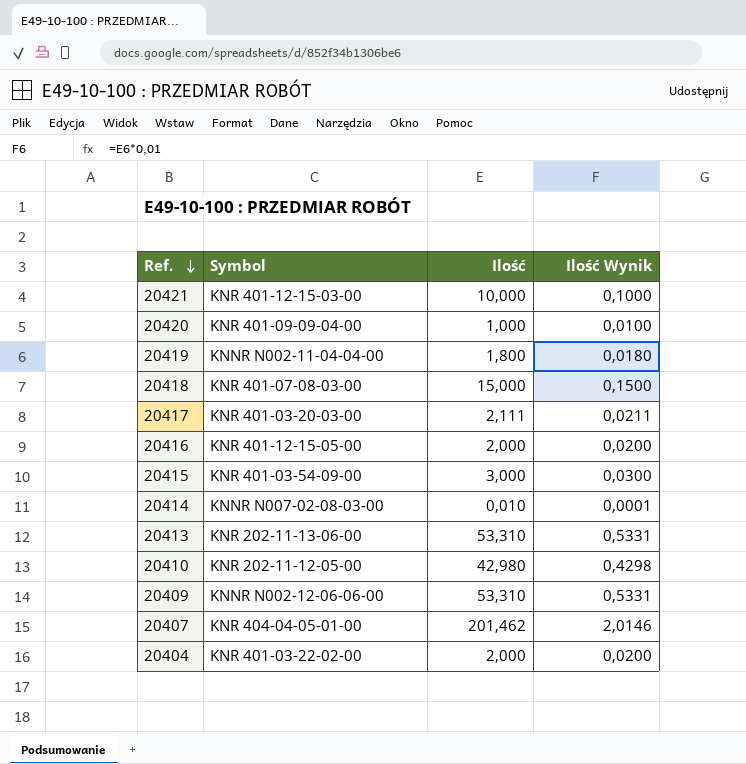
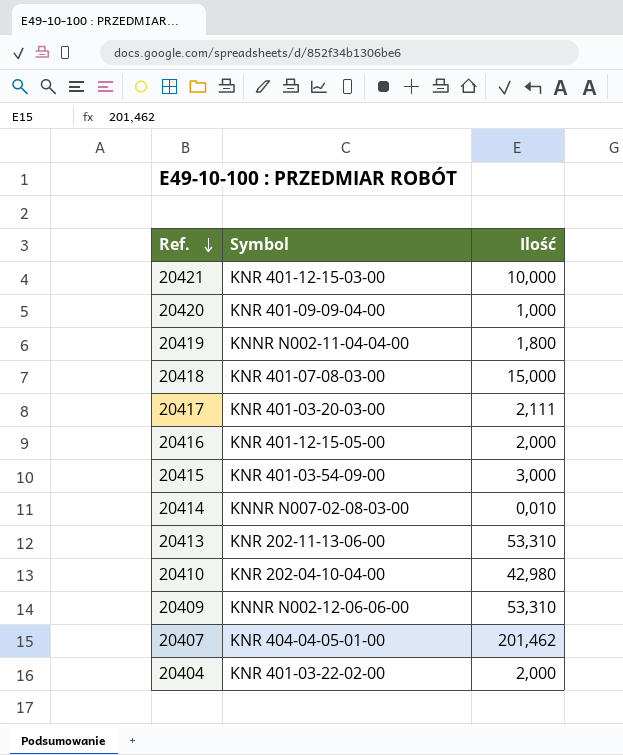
column Ilość Wynik | formula: [Ilość] * 0,01 -> none
20410 | Symbol: KNR 202-11-12-05-00 -> KNR 202-04-10-04-00

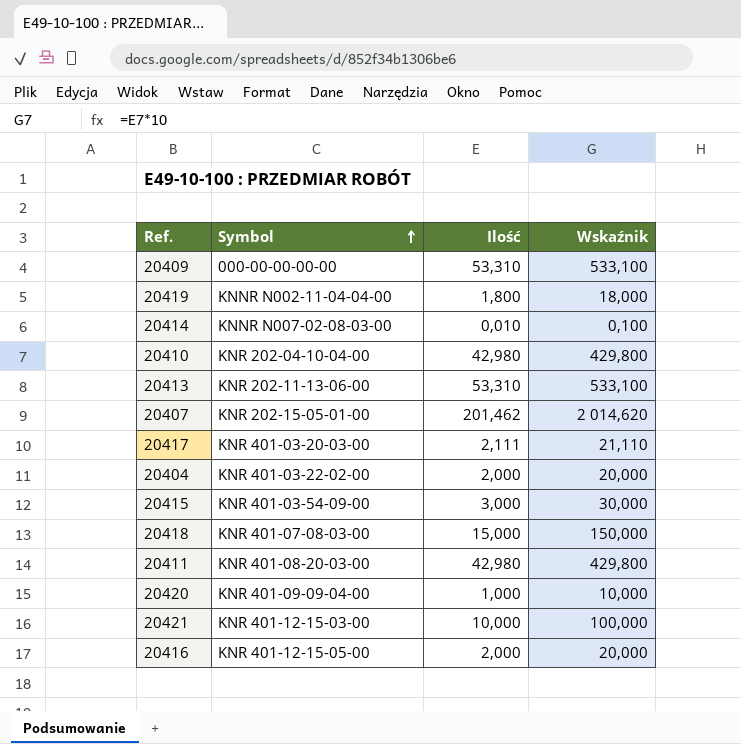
row order: Ref. descending -> Symbol ascending
column Wskaźnik | formula: none -> [Ilość] * 10
20409 | Symbol: KNNR N002-12-06-06-00 -> 000-00-00-00-00
20407 | Symbol: KNR 404-04-05-01-00 -> KNR 202-15-05-01-00
row 20411: none -> KNR 401-08-20-03-00 | 42,980 | 429,800

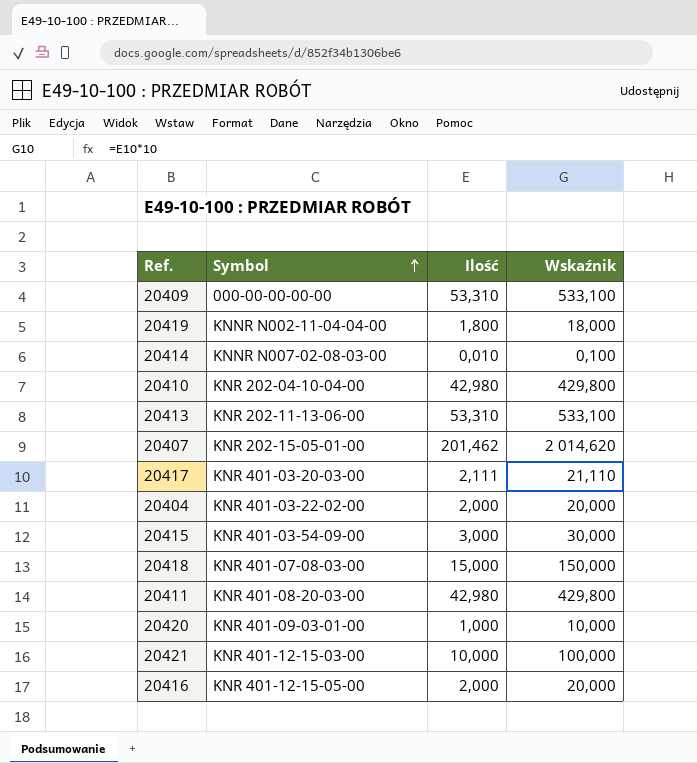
20420 | Symbol: KNR 401-09-09-04-00 -> KNR 401-09-03-01-00

